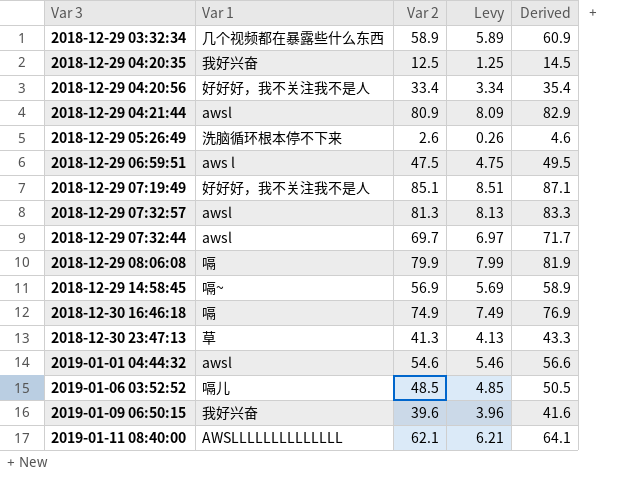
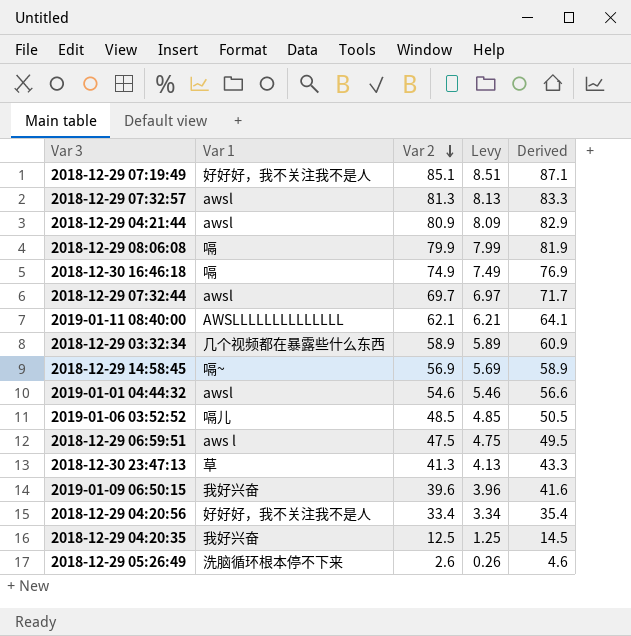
row order: none -> Var 2 descending

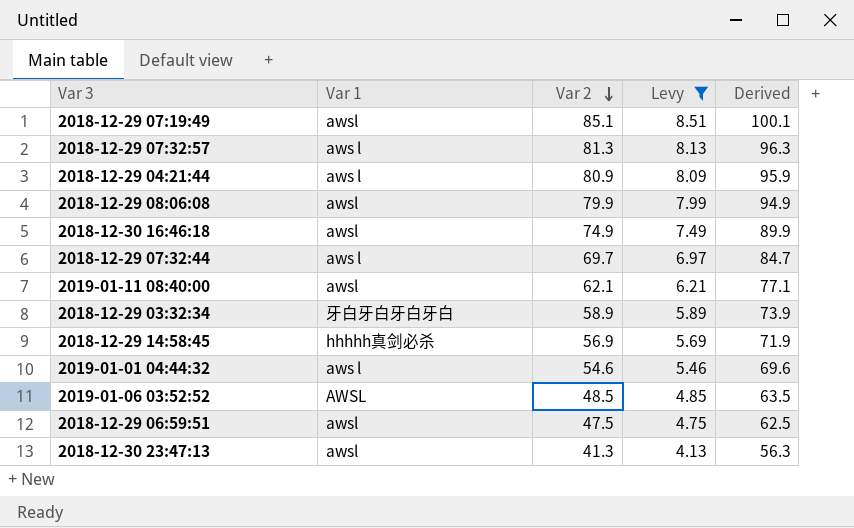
filter: none -> Levy >= 4.13
column Derived | formula: [Var 2] + 2 -> [Var 2] + 15
2018-12-29 07:19:49 | Var 1: 好好好，我不关注我不是人 -> awsl
2018-12-29 07:32:57 | Var 1: awsl -> aws l
2018-12-29 04:21:44 | Var 1: awsl -> aws l
2018-12-29 08:06:08 | Var 1: 嗝 -> awsl
2018-12-30 16:46:18 | Var 1: 嗝 -> awsl
2018-12-29 07:32:44 | Var 1: awsl -> aws l
2019-01-11 08:40:00 | Var 1: AWSLLLLLLLLLLLLLL -> awsl
2018-12-29 03:32:34 | Var 1: 几个视频都在暴露些什么东西 -> 牙白牙白牙白牙白
2018-12-29 14:58:45 | Var 1: 嗝~ -> hhhhh真剑必杀
2019-01-01 04:44:32 | Var 1: awsl -> aws l
2019-01-06 03:52:52 | Var 1: 嗝儿 -> AWSL
2018-12-29 06:59:51 | Var 1: aws l -> awsl
2018-12-30 23:47:13 | Var 1: 草 -> awsl

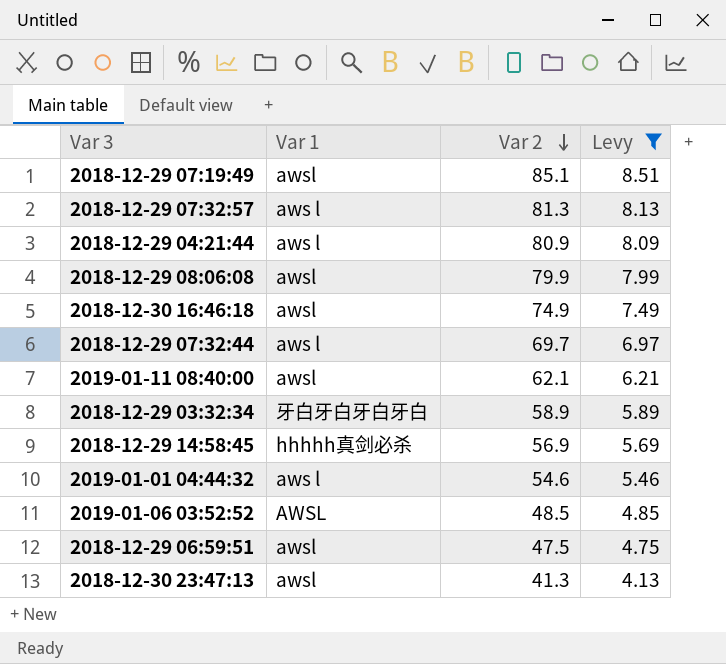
column Derived | formula: [Var 2] + 15 -> none

